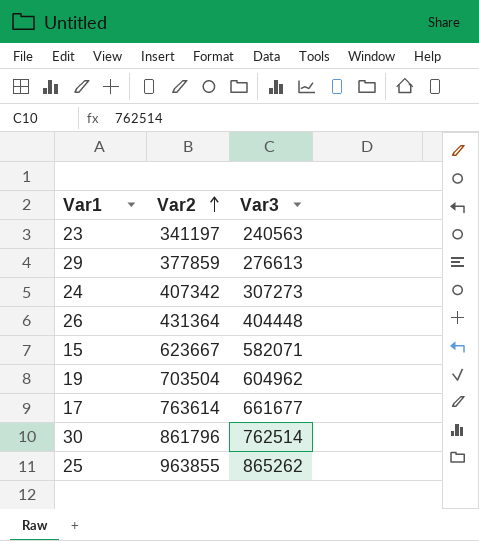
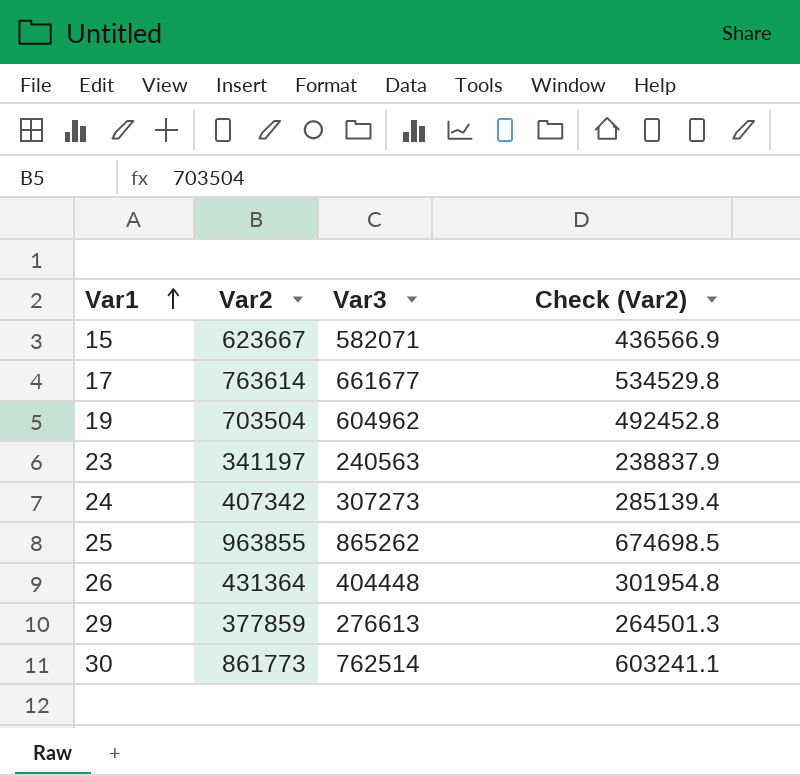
row order: Var2 ascending -> Var1 ascending
column Check (Var2) | formula: none -> [Var2] * 0.7
30 | Var2: 861796 -> 861773

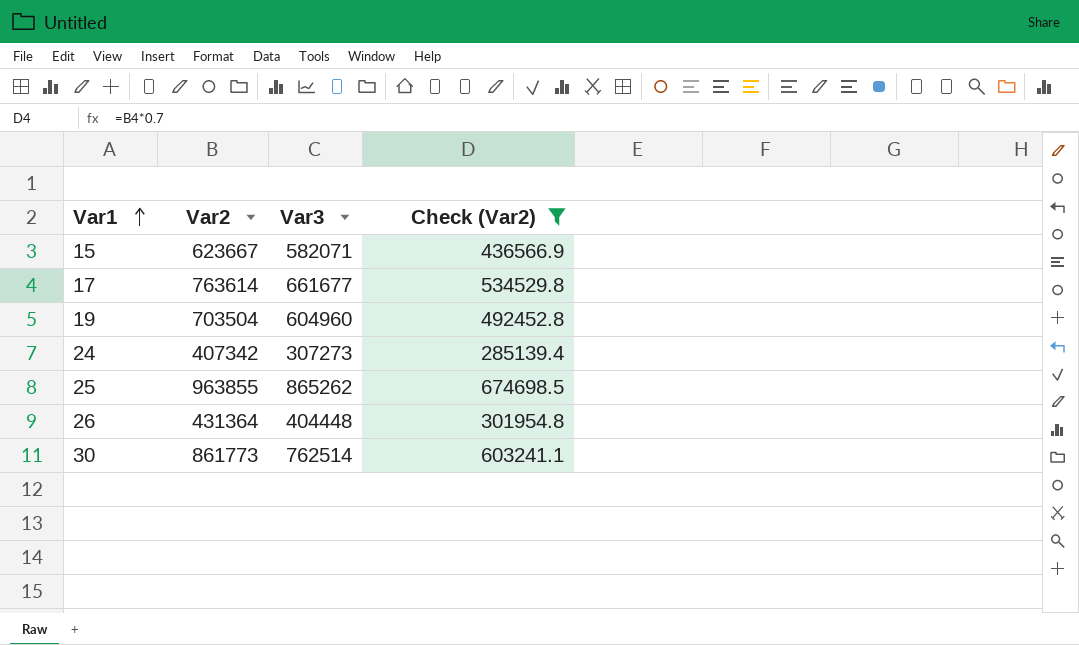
filter: none -> Check (Var2) >= 285139.4
19 | Var3: 604962 -> 604960

